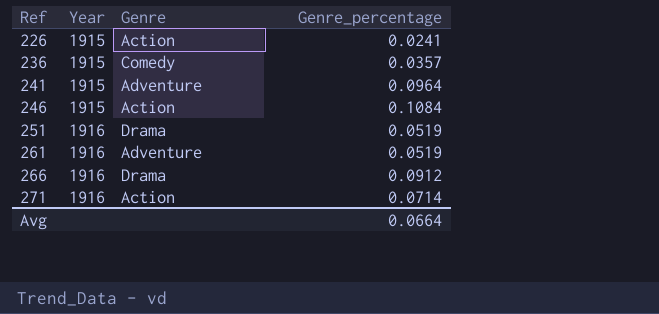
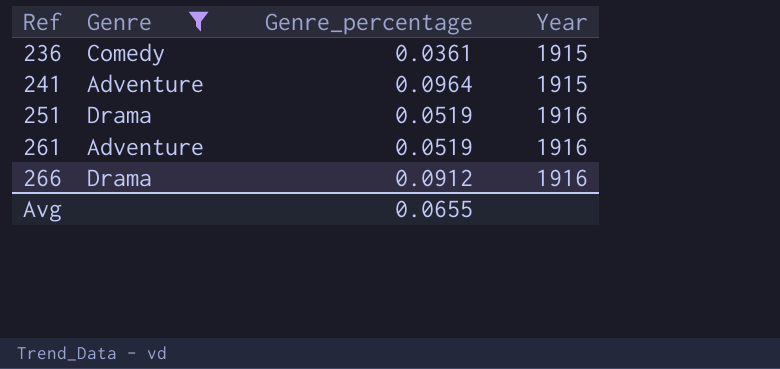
filter: none -> Genre != Action
column Year | position: 2 -> 4
236 | Genre_percentage: 0.0357 -> 0.0361
Avg | Genre_percentage: 0.0664 -> 0.0655

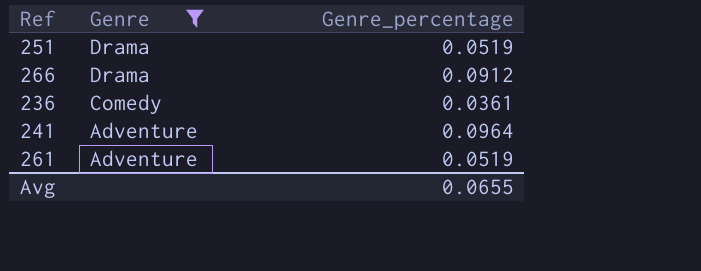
row order: Ref ascending -> Genre descending
column Year | position: 4 -> none

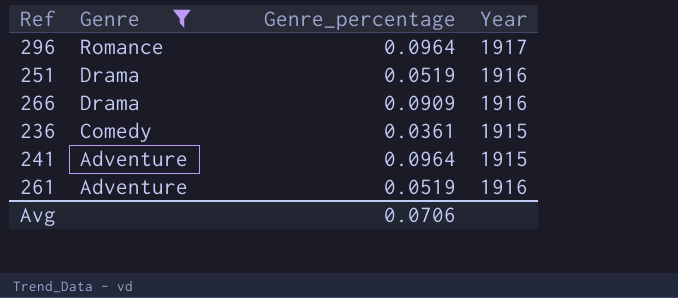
column Year | position: none -> 4
row 296: none -> Romance | 0.0964 | 1917
266 | Genre_percentage: 0.0912 -> 0.0909
Avg | Genre_percentage: 0.0655 -> 0.0706

